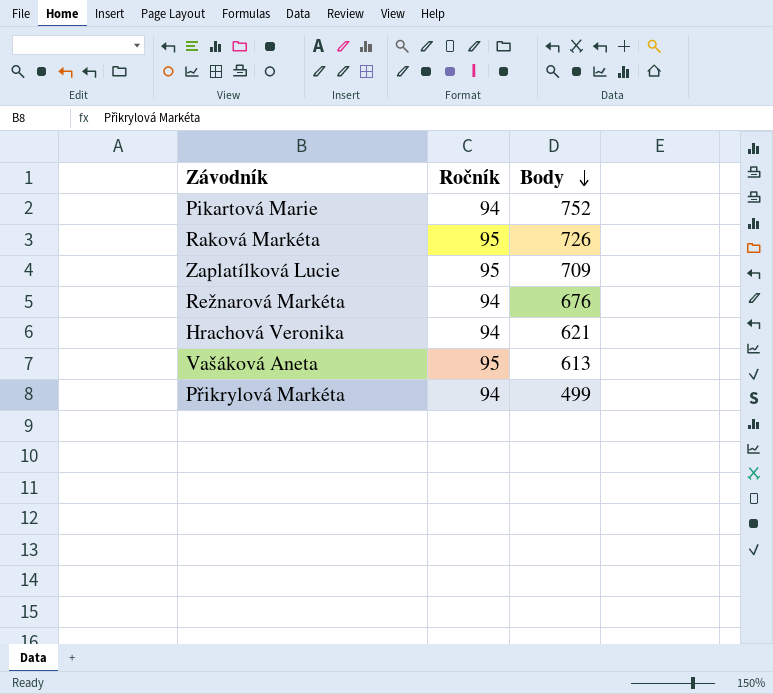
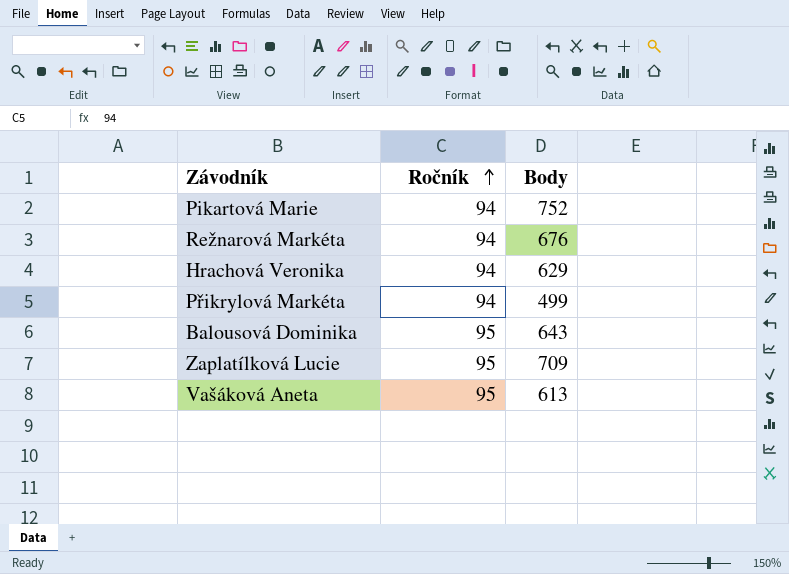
row order: Body descending -> Ročník ascending
row Raková Markéta: 95 | 726 -> none
Hrachová Veronika | Body: 621 -> 629
row Balousová Dominika: none -> 95 | 643

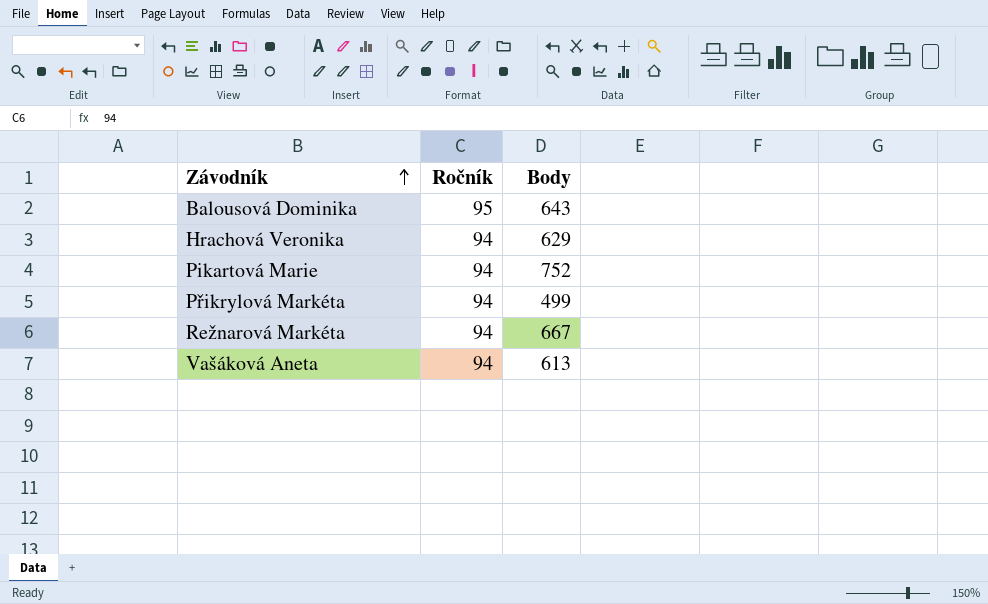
row order: Ročník ascending -> Závodník ascending
row Zaplatílková Lucie: 95 | 709 -> none
Režnarová Markéta | Body: 676 -> 667
Vašáková Aneta | Ročník: 95 -> 94

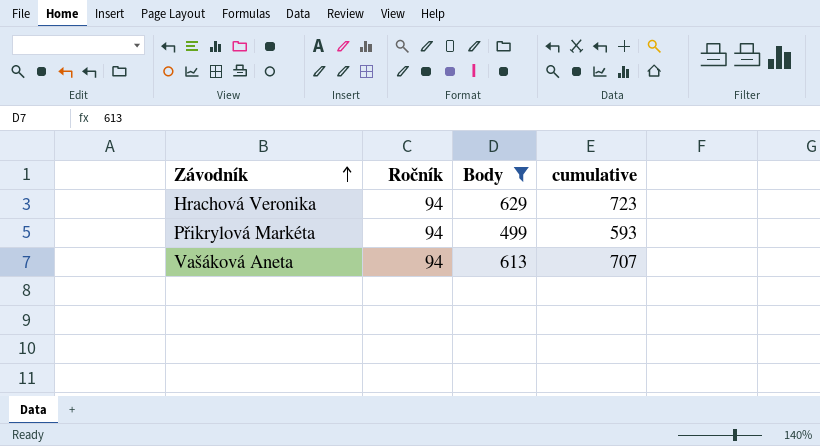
filter: none -> Body <= 629
column cumulative | formula: none -> [Ročník] + [Body]

